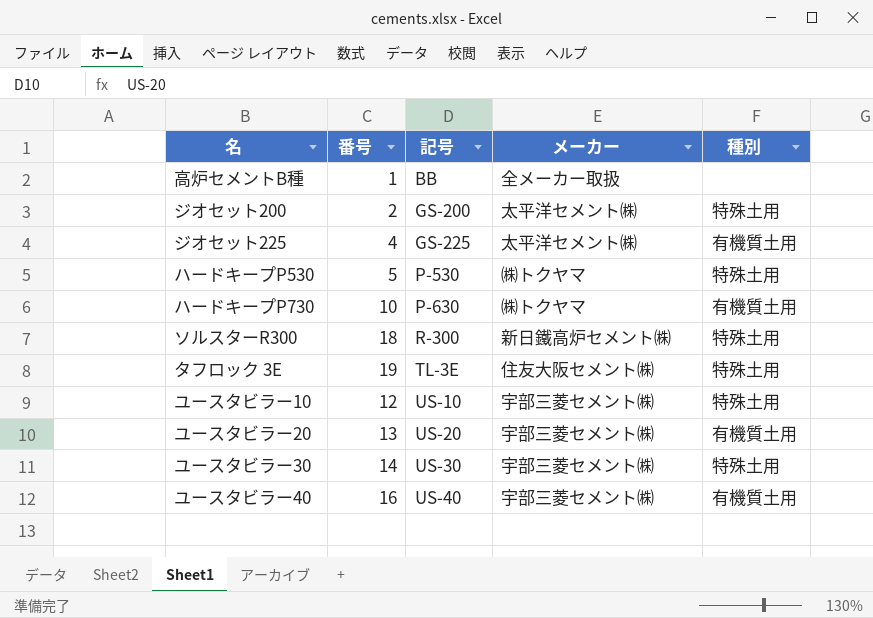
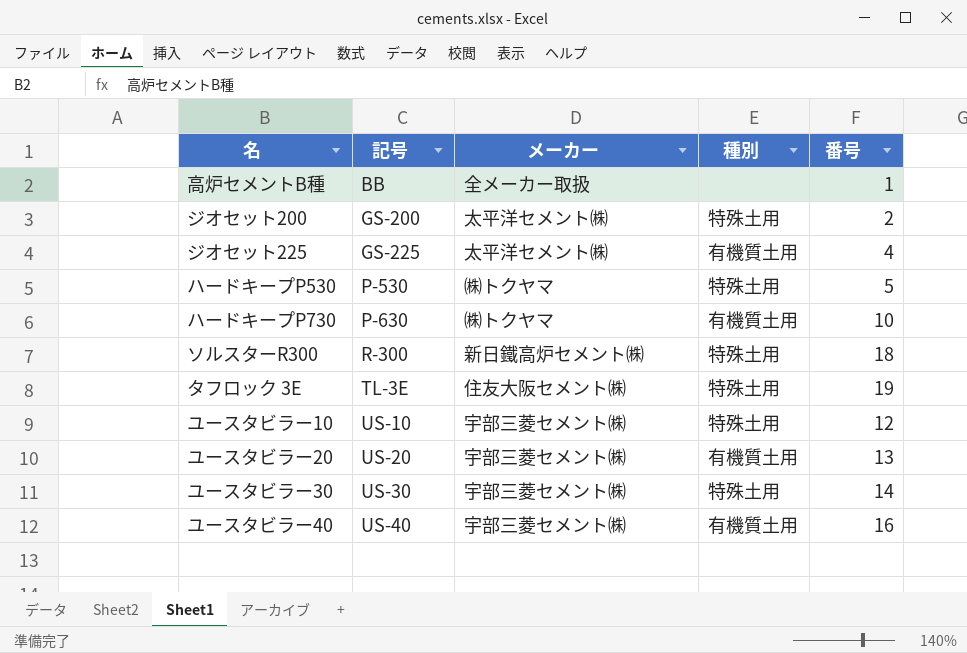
column 番号 | position: 2 -> 5

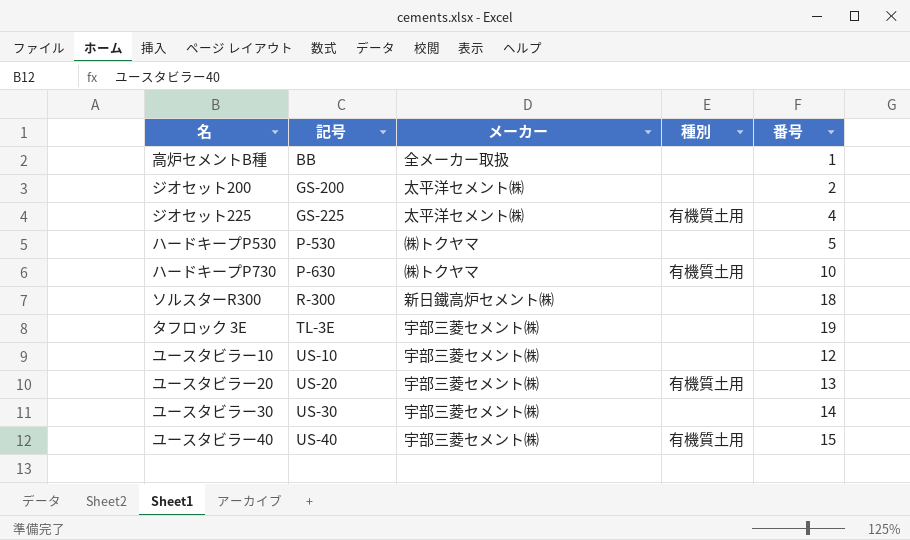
ジオセット200 | 種別: 特殊土用 -> none
ハードキープP530 | 種別: 特殊土用 -> none
ソルスターR300 | 種別: 特殊土用 -> none
タフロック 3E | メーカー: 住友大阪セメント㈱ -> 宇部三菱セメント㈱
タフロック 3E | 種別: 特殊土用 -> none
ユースタビラー10 | 種別: 特殊土用 -> none
ユースタビラー30 | 種別: 特殊土用 -> none
ユースタビラー40 | 番号: 16 -> 15

